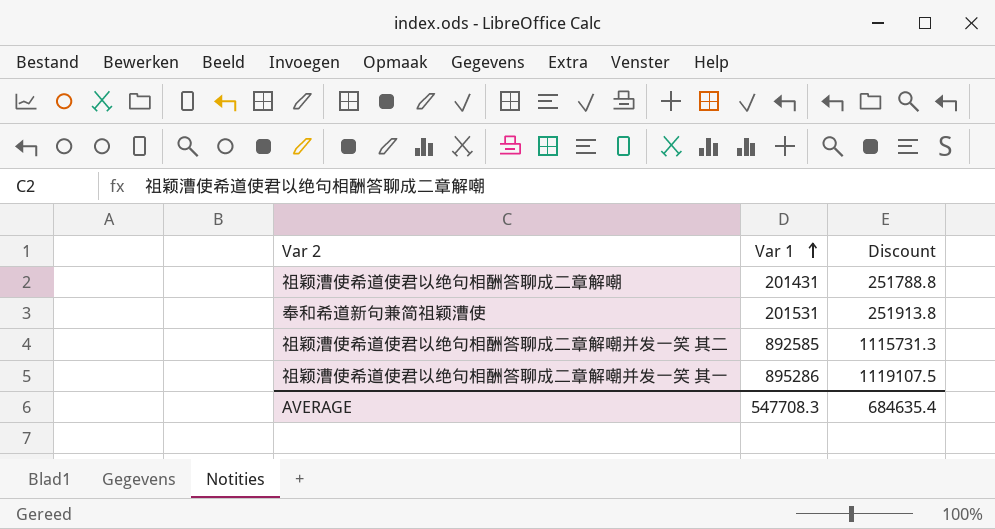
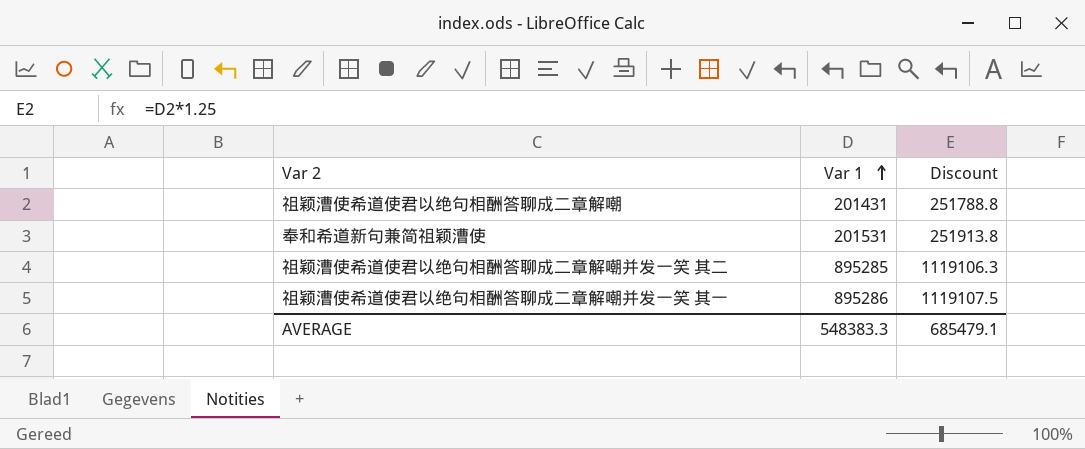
祖颖漕使希道使君以绝句相酬答聊成二章解嘲并发一笑 其二 | Var 1: 892585 -> 895285
祖颖漕使希道使君以绝句相酬答聊成二章解嘲并发一笑 其二 | Discount: 1115731.3 -> 1119106.3
AVERAGE | Var 1: 547708.3 -> 548383.3
AVERAGE | Discount: 684635.4 -> 685479.1

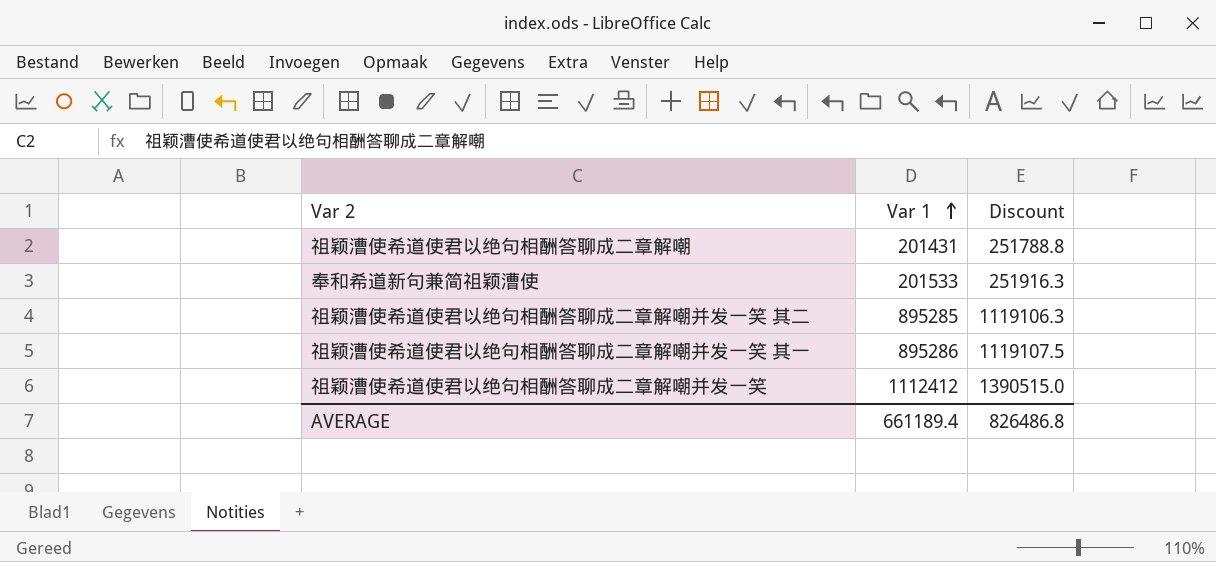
奉和希道新句兼简祖颖漕使 | Var 1: 201531 -> 201533
奉和希道新句兼简祖颖漕使 | Discount: 251913.8 -> 251916.3
row 祖颖漕使希道使君以绝句相酬答聊成二章解嘲并发一笑: none -> 1112412 | 1390515.0
AVERAGE | Var 1: 548383.3 -> 661189.4
AVERAGE | Discount: 685479.1 -> 826486.8

